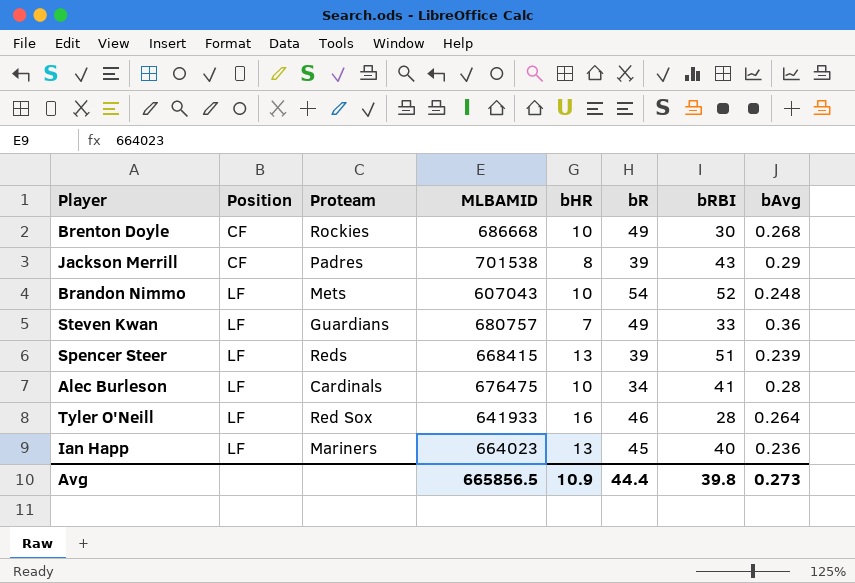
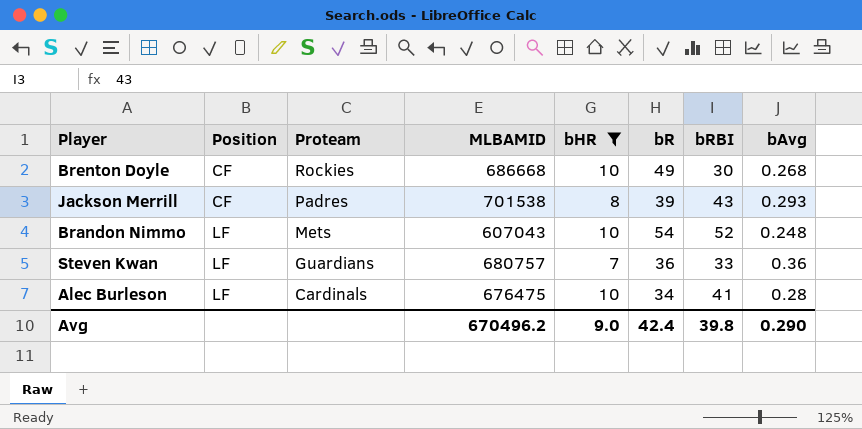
filter: none -> bHR <= 10
Jackson Merrill | bAvg: 0.29 -> 0.293
Steven Kwan | bR: 49 -> 36
Avg | MLBAMID: 665856.5 -> 670496.2
Avg | bHR: 10.9 -> 9.0
Avg | bR: 44.4 -> 42.4
Avg | bAvg: 0.273 -> 0.290

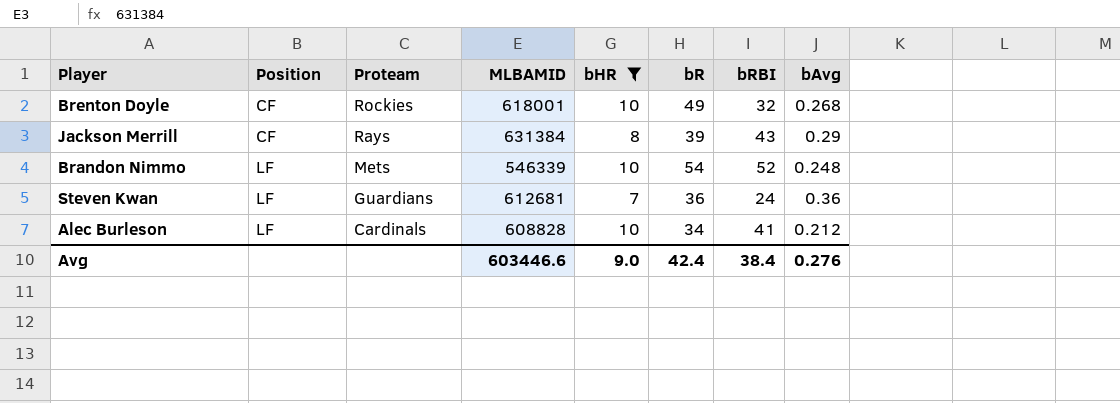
Brenton Doyle | MLBAMID: 686668 -> 618001
Brenton Doyle | bRBI: 30 -> 32
Jackson Merrill | Proteam: Padres -> Rays
Jackson Merrill | MLBAMID: 701538 -> 631384
Jackson Merrill | bAvg: 0.293 -> 0.29
Brandon Nimmo | MLBAMID: 607043 -> 546339
Steven Kwan | MLBAMID: 680757 -> 612681
Steven Kwan | bRBI: 33 -> 24
Alec Burleson | MLBAMID: 676475 -> 608828
Alec Burleson | bAvg: 0.28 -> 0.212
Avg | MLBAMID: 670496.2 -> 603446.6
Avg | bRBI: 39.8 -> 38.4
Avg | bAvg: 0.290 -> 0.276

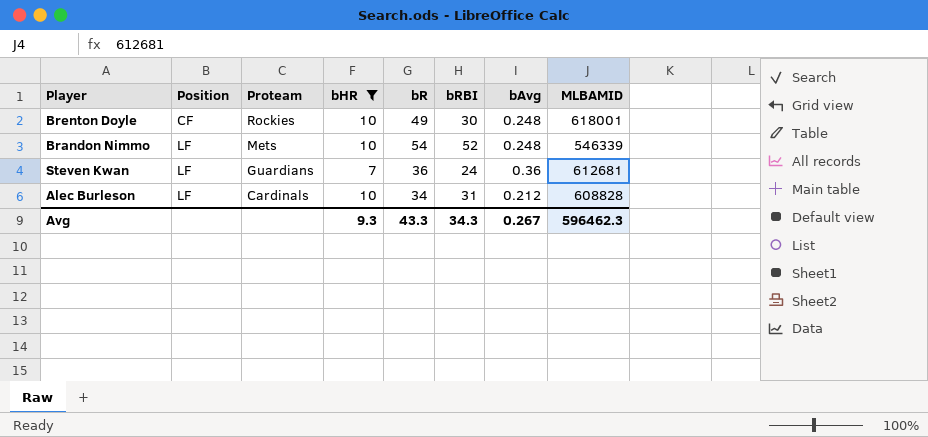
column MLBAMID | position: 4 -> 8
row Jackson Merrill: CF | Rays | 631384 | 8 | 39 | 43 | 0.29 -> none
Brenton Doyle | bRBI: 32 -> 30
Brenton Doyle | bAvg: 0.268 -> 0.248
Alec Burleson | bRBI: 41 -> 31
Avg | bHR: 9.0 -> 9.3
Avg | bR: 42.4 -> 43.3
Avg | bRBI: 38.4 -> 34.3
Avg | bAvg: 0.276 -> 0.267
Avg | MLBAMID: 603446.6 -> 596462.3

